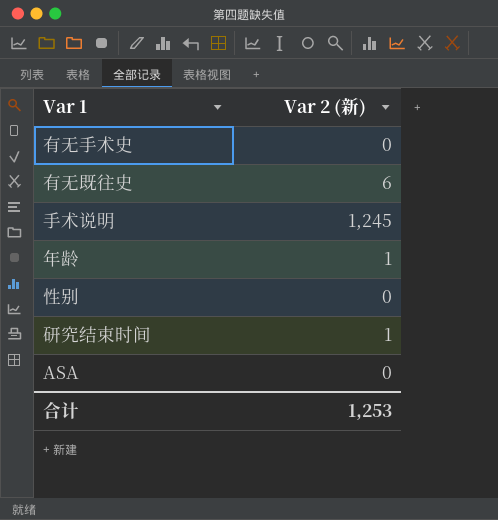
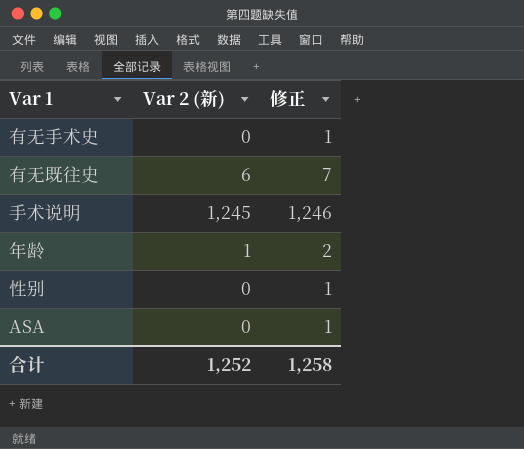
column 修正 | formula: none -> [Var 2 (新)] + 1
row 研究结束时间: 1 -> none
合计 | Var 2 (新): 1,253 -> 1,252

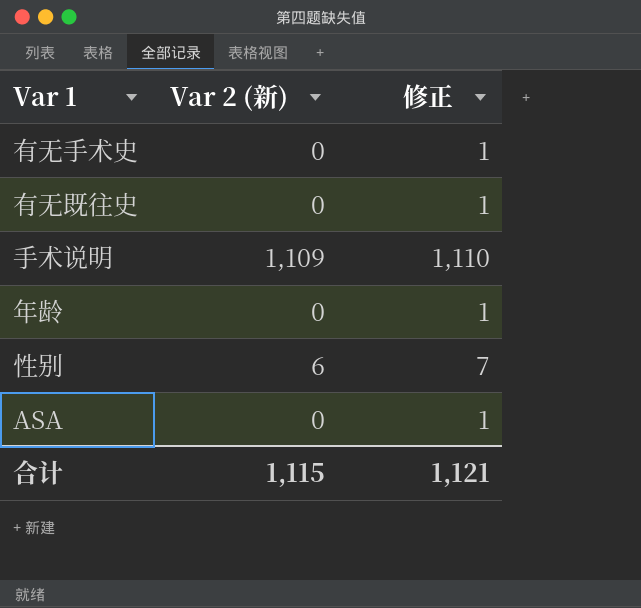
有无既往史 | Var 2 (新): 6 -> 0
有无既往史 | 修正: 7 -> 1
手术说明 | Var 2 (新): 1,245 -> 1,109
手术说明 | 修正: 1,246 -> 1,110
年龄 | Var 2 (新): 1 -> 0
年龄 | 修正: 2 -> 1
性别 | Var 2 (新): 0 -> 6
性别 | 修正: 1 -> 7
合计 | Var 2 (新): 1,252 -> 1,115
合计 | 修正: 1,258 -> 1,121

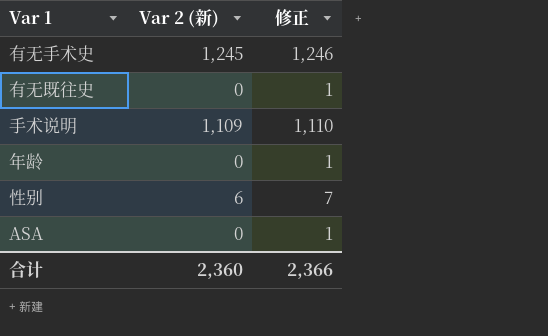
有无手术史 | Var 2 (新): 0 -> 1,245
有无手术史 | 修正: 1 -> 1,246
合计 | Var 2 (新): 1,115 -> 2,360
合计 | 修正: 1,121 -> 2,366

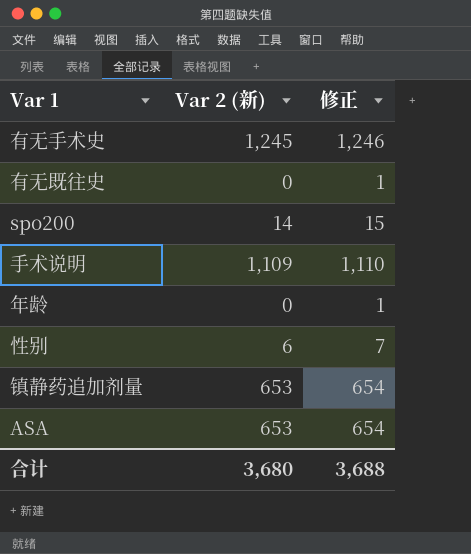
row spo200: none -> 14 | 15
row 镇静药追加剂量: none -> 653 | 654
ASA | Var 2 (新): 0 -> 653
ASA | 修正: 1 -> 654
合计 | Var 2 (新): 2,360 -> 3,680
合计 | 修正: 2,366 -> 3,688

